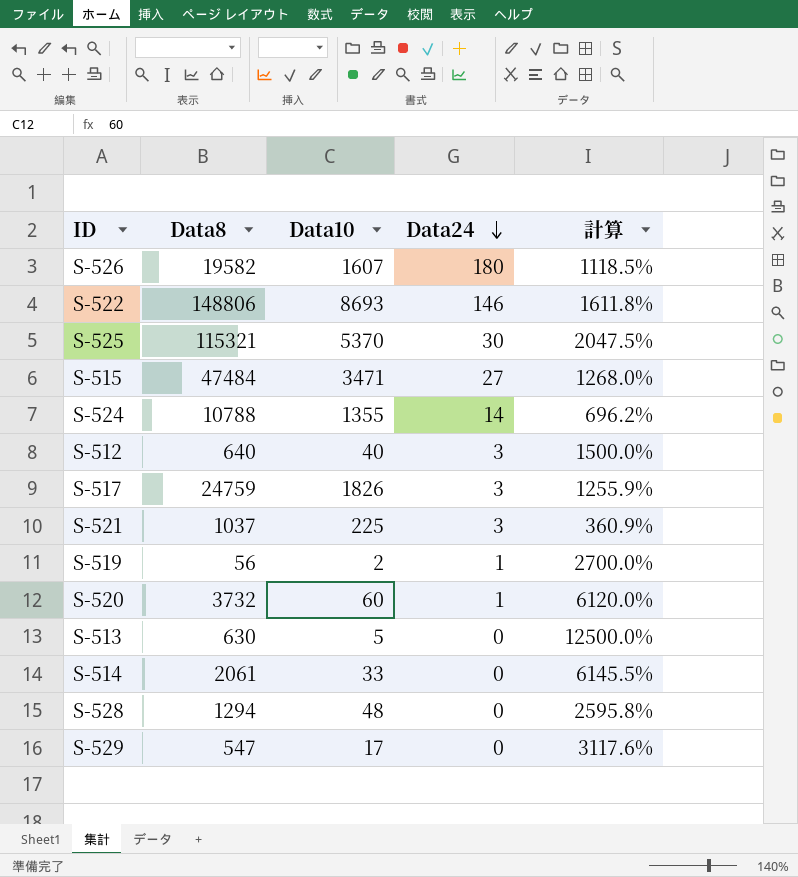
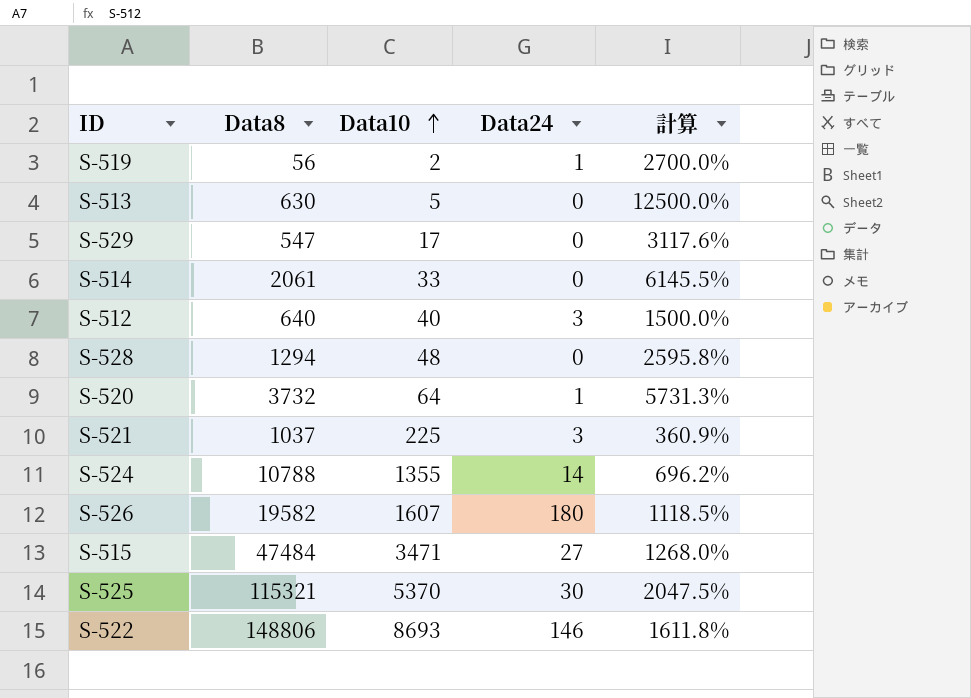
row order: Data24 descending -> Data10 ascending
row S-517: 24759 | 1826 | 3 | 1255.9% -> none
S-520 | Data10: 60 -> 64
S-520 | 計算: 6120.0% -> 5731.3%

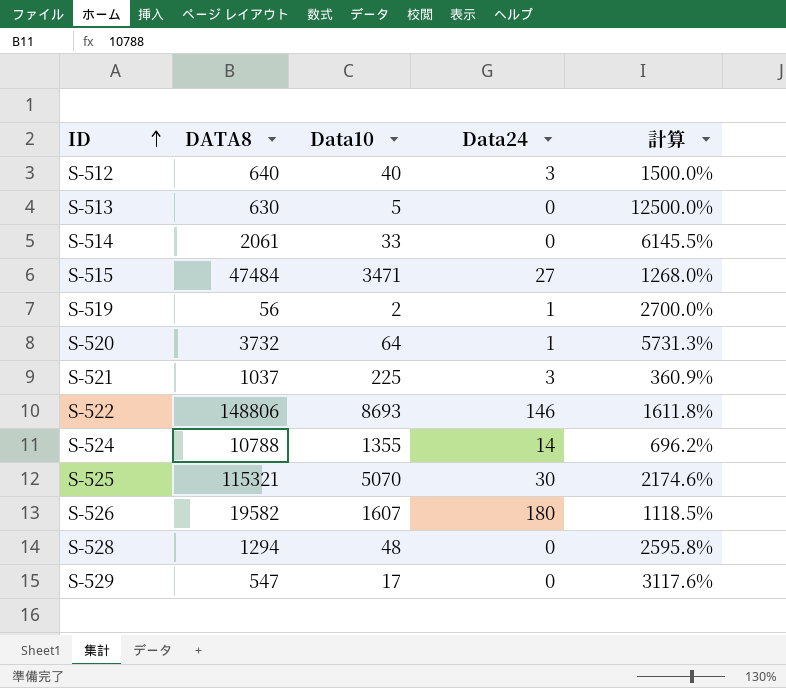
row order: Data10 ascending -> ID ascending
column name: Data8 -> DATA8
S-525 | Data10: 5370 -> 5070
S-525 | 計算: 2047.5% -> 2174.6%

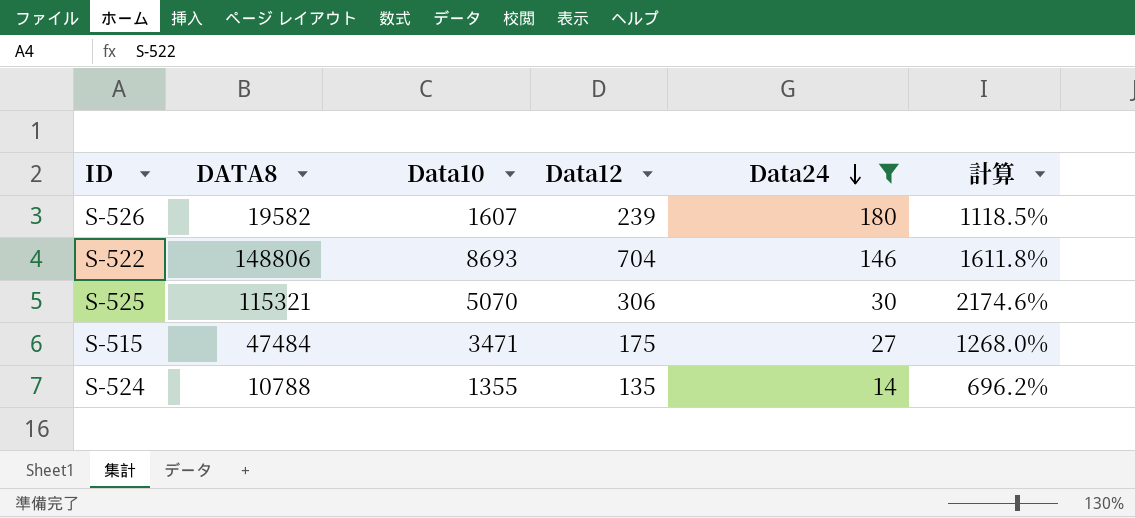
filter: none -> Data24 >= 14
row order: ID ascending -> Data24 descending
column Data12 | position: none -> 4

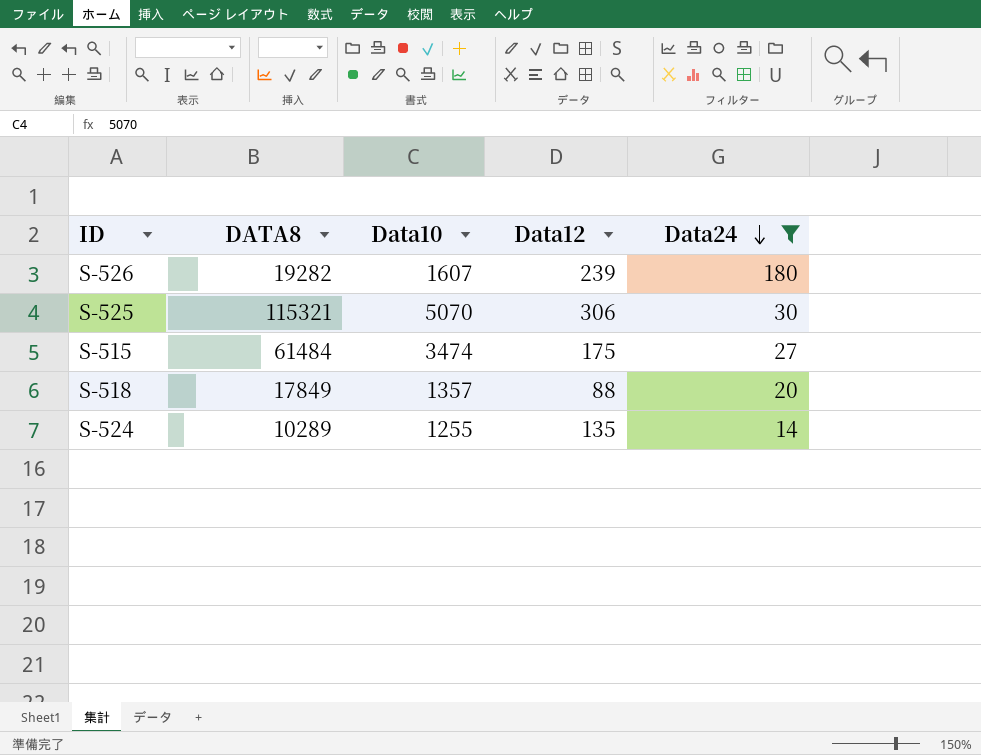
column 計算 | formula: ([DATA8] - [Data10]) / [Data10] -> none
row S-522: 148806 | 8693 | 704 | 146 | 1611.8% -> none
S-526 | DATA8: 19582 -> 19282
S-515 | DATA8: 47484 -> 61484
S-515 | Data10: 3471 -> 3474
row S-518: none -> 17849 | 1357 | 88 | 20
S-524 | DATA8: 10788 -> 10289
S-524 | Data10: 1355 -> 1255

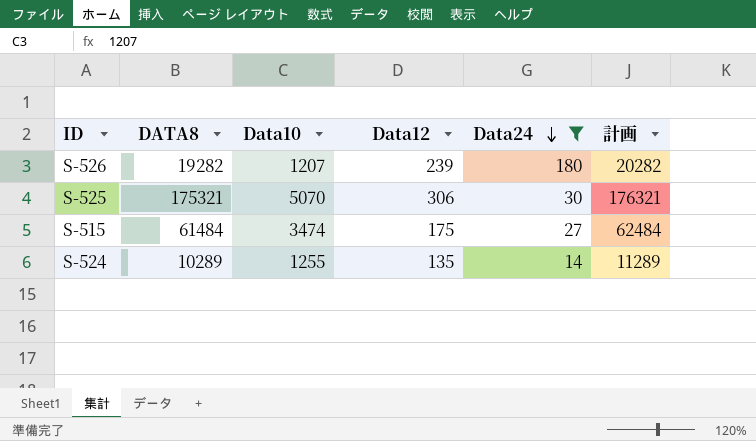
column 計画 | formula: none -> [DATA8] + 1000
row S-518: 17849 | 1357 | 88 | 20 -> none
S-526 | Data10: 1607 -> 1207
S-525 | DATA8: 115321 -> 175321

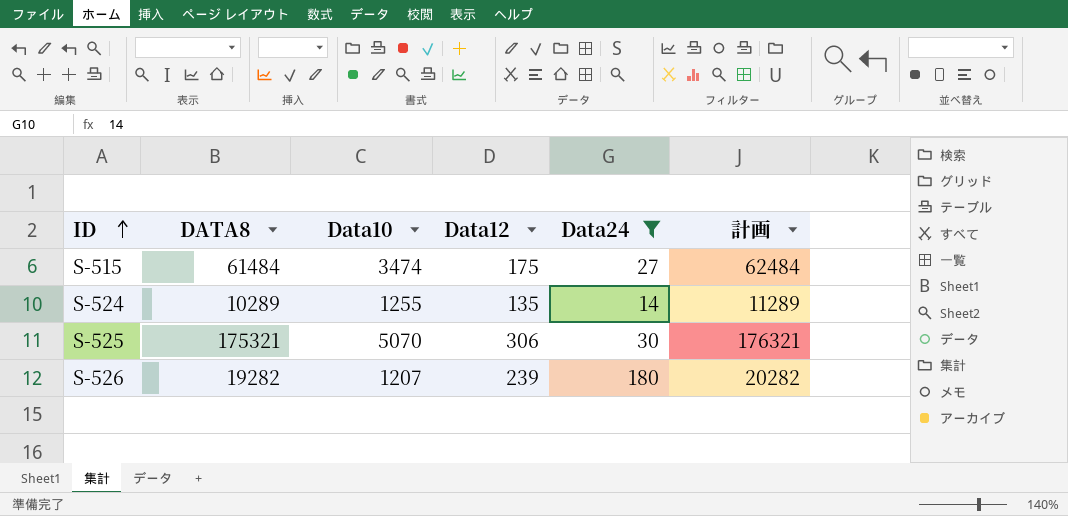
row order: Data24 descending -> ID ascending

